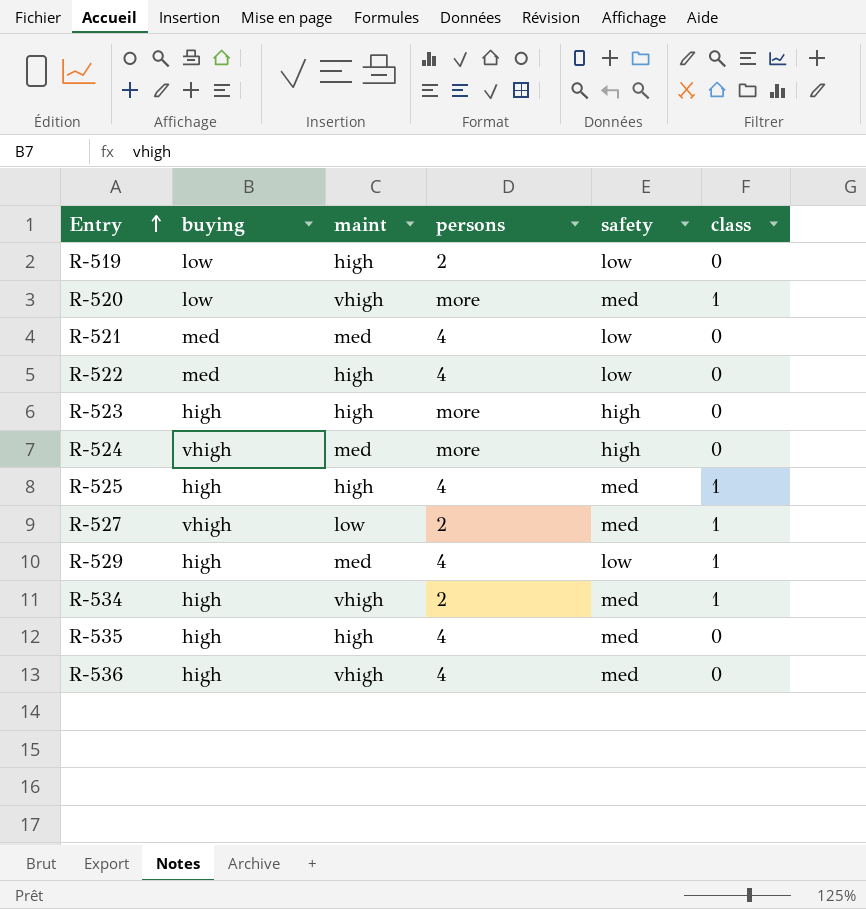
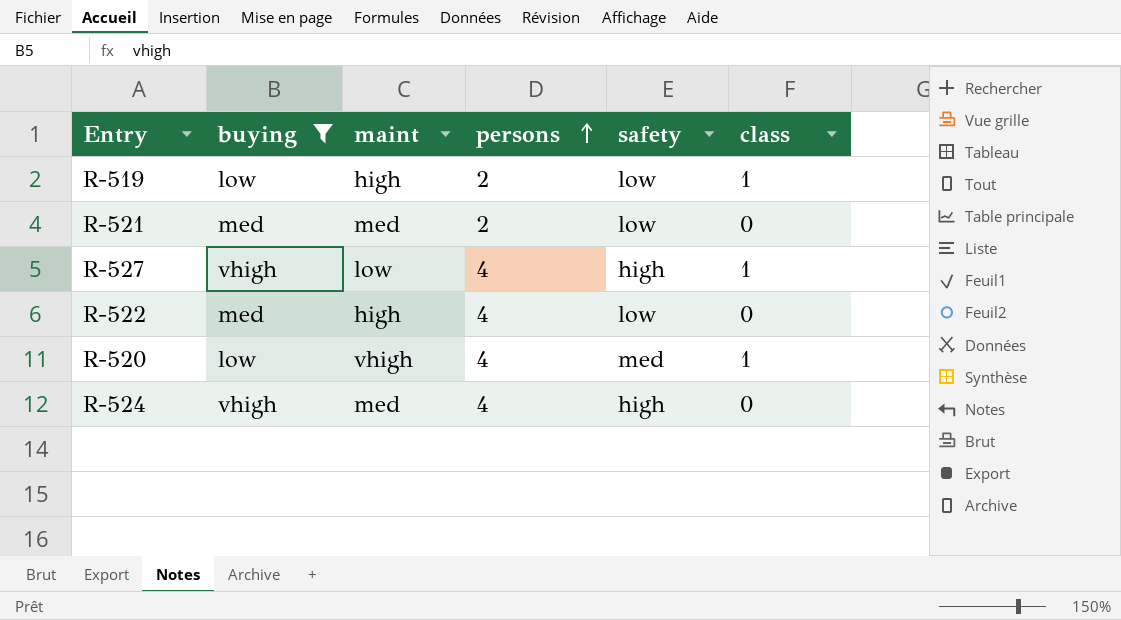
filter: none -> buying != high
row order: Entry ascending -> persons ascending
R-519 | class: 0 -> 1
R-521 | persons: 4 -> 2
R-527 | persons: 2 -> 4
R-527 | safety: med -> high
R-520 | persons: more -> 4
R-524 | persons: more -> 4

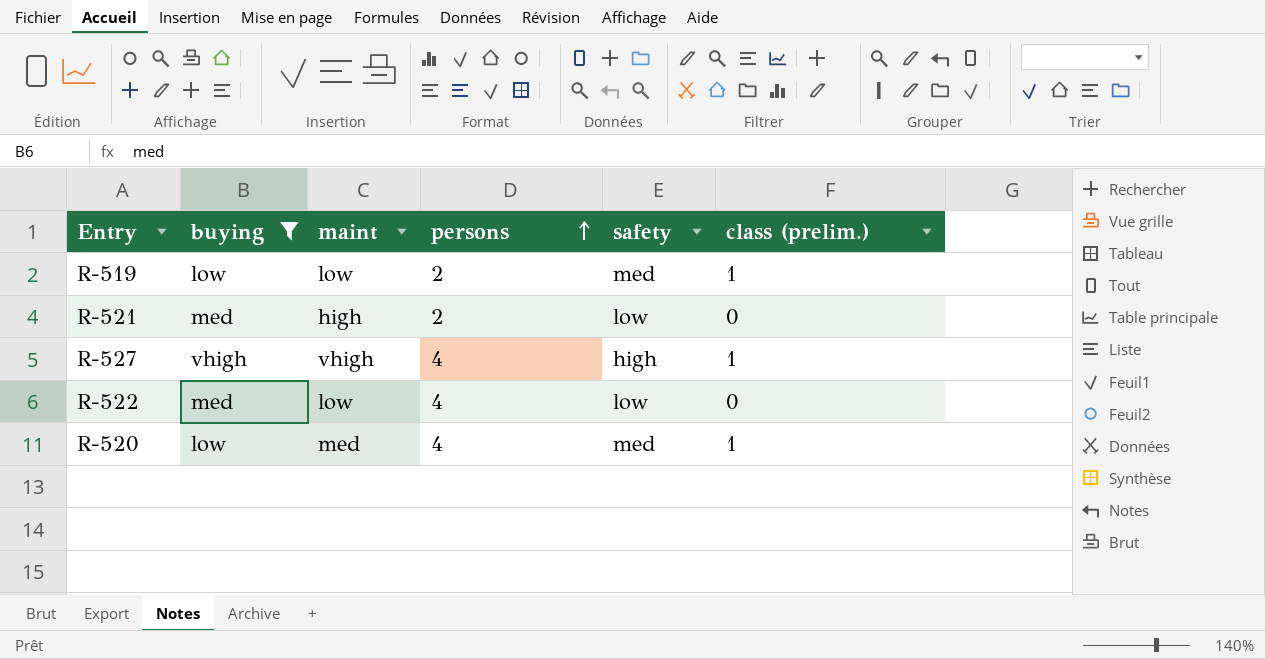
column name: class -> class (prelim.)
row R-524: vhigh | med | 4 | high | 0 -> none
R-519 | maint: high -> low
R-519 | safety: low -> med
R-521 | maint: med -> high
R-527 | maint: low -> vhigh
R-522 | maint: high -> low
R-520 | maint: vhigh -> med

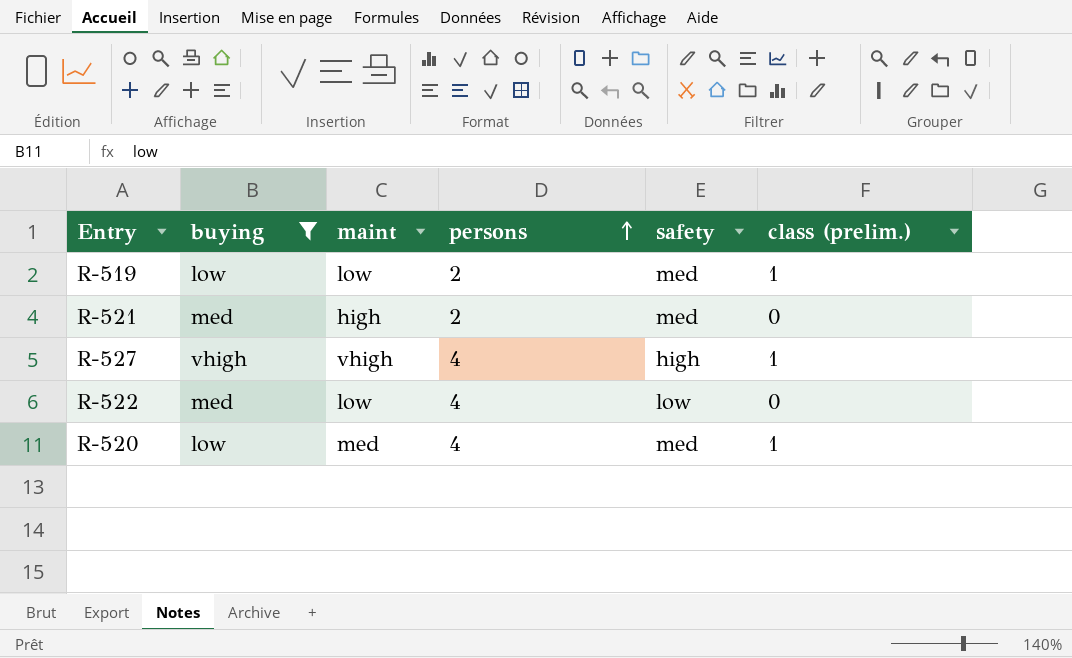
R-521 | safety: low -> med

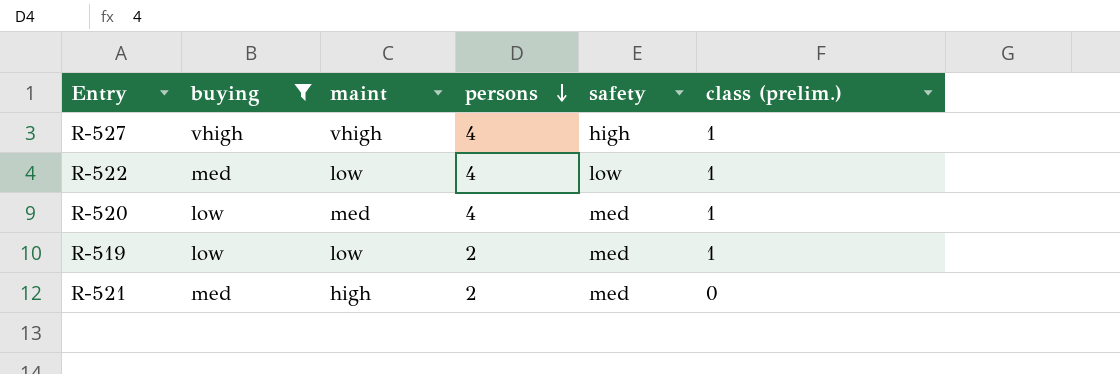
row order: persons ascending -> persons descending
R-522 | class (prelim.): 0 -> 1

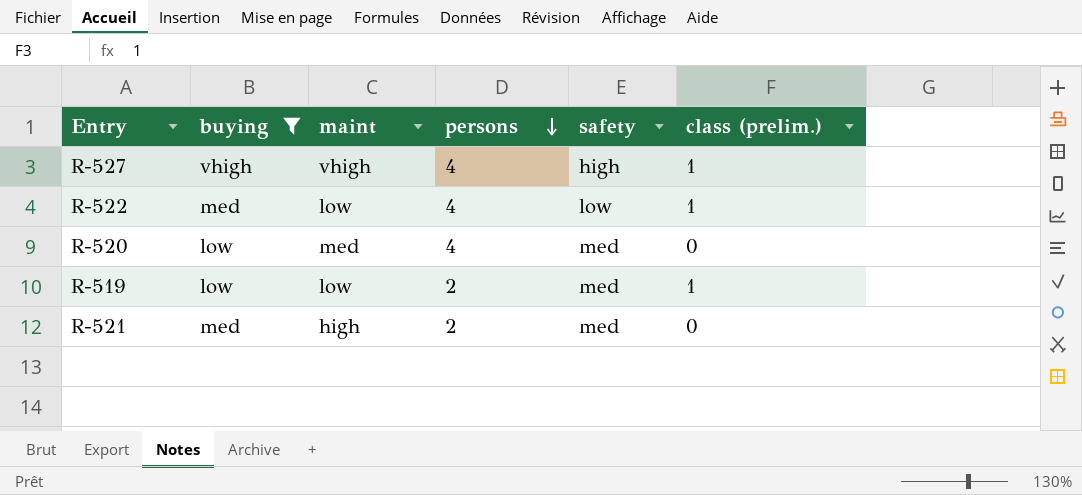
R-520 | class (prelim.): 1 -> 0

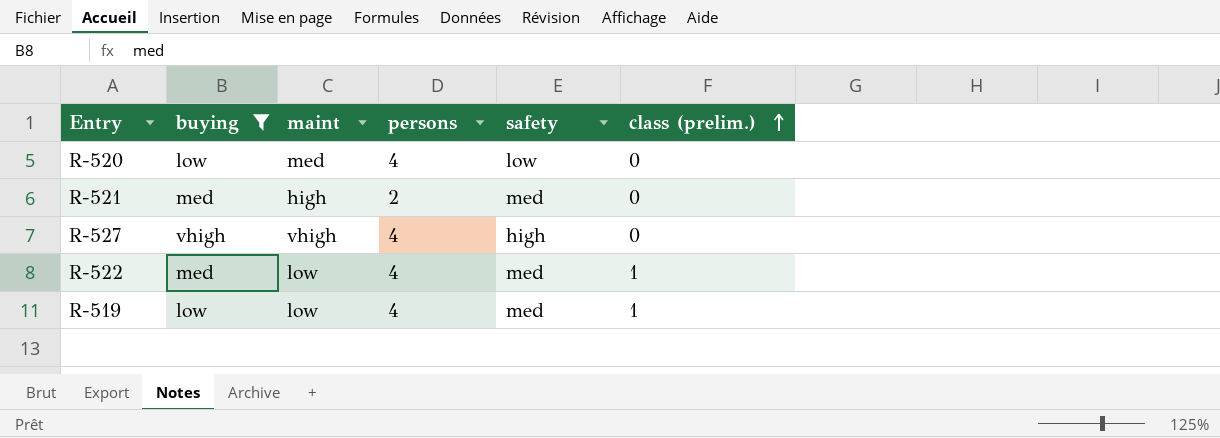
row order: persons descending -> class (prelim.) ascending
R-520 | safety: med -> low
R-527 | class (prelim.): 1 -> 0
R-522 | safety: low -> med
R-519 | persons: 2 -> 4

